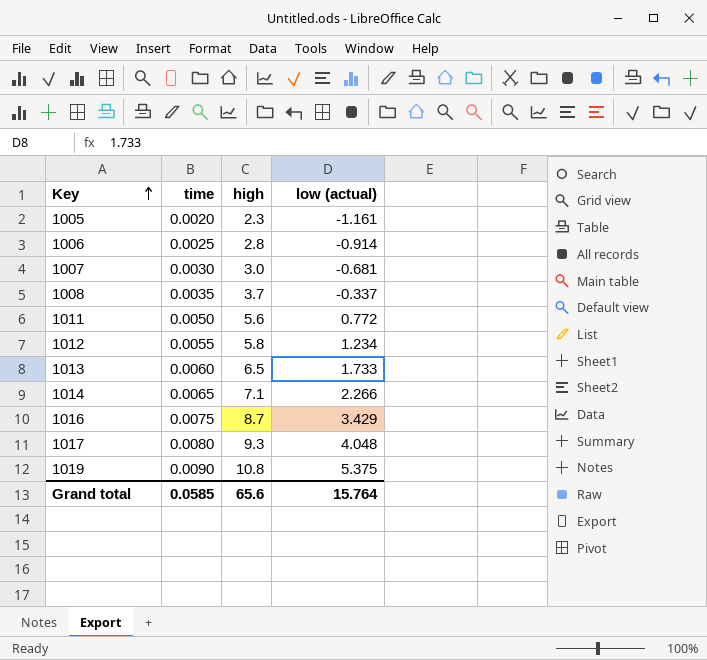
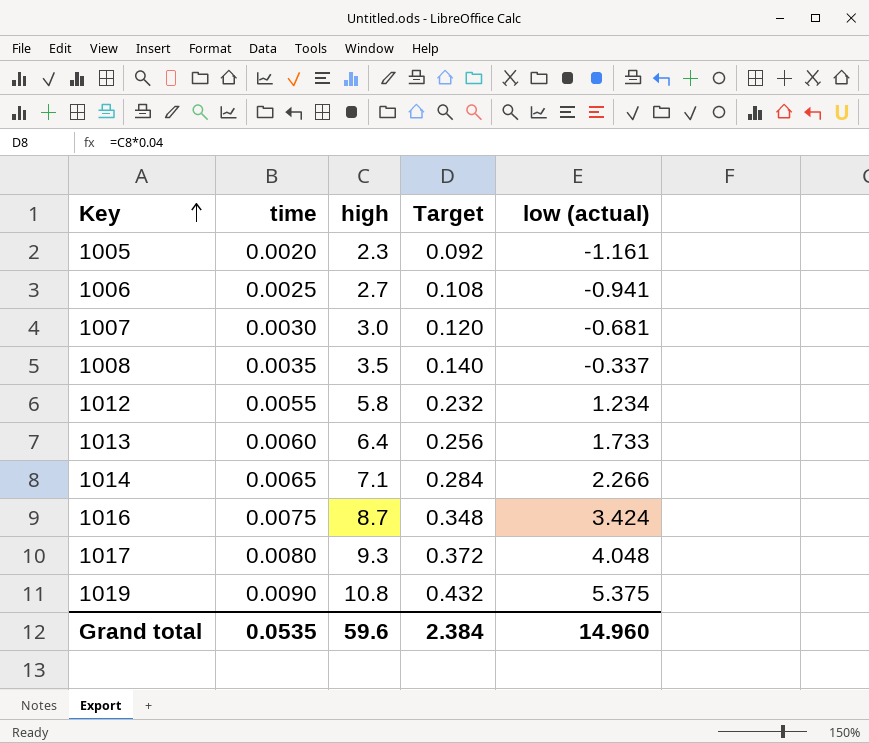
column Target | formula: none -> [high] * 0.04
row 1011: 0.0050 | 5.6 | 0.772 -> none
1006 | high: 2.8 -> 2.7
1006 | low (actual): -0.914 -> -0.941
1008 | high: 3.7 -> 3.5
1013 | high: 6.5 -> 6.4
1016 | low (actual): 3.429 -> 3.424
Grand total | time: 0.0585 -> 0.0535
Grand total | high: 65.6 -> 59.6
Grand total | low (actual): 15.764 -> 14.960

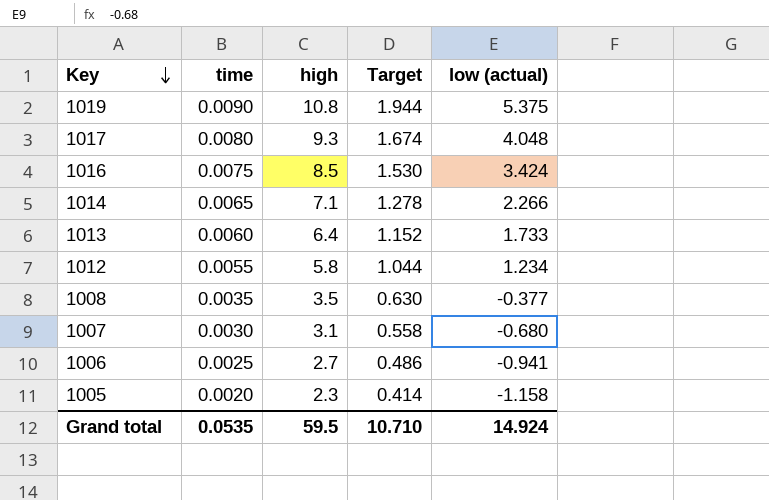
row order: Key ascending -> Key descending
column Target | formula: [high] * 0.04 -> [high] * 0.18
1016 | high: 8.7 -> 8.5
1008 | low (actual): -0.337 -> -0.377
1007 | high: 3.0 -> 3.1
1007 | low (actual): -0.681 -> -0.680
1005 | low (actual): -1.161 -> -1.158
Grand total | high: 59.6 -> 59.5
Grand total | Target: 2.384 -> 10.710
Grand total | low (actual): 14.960 -> 14.924

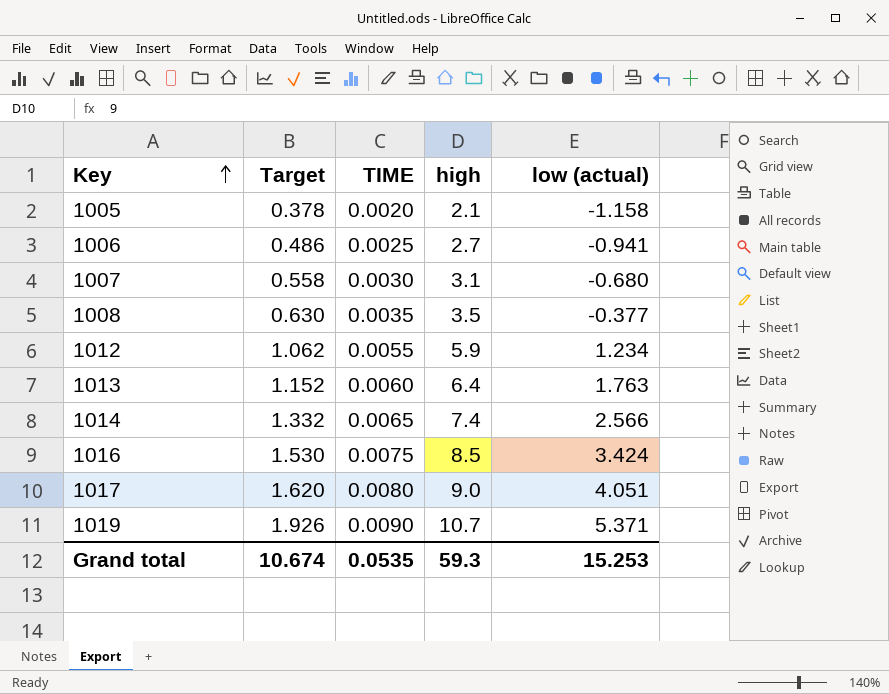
row order: Key descending -> Key ascending
column Target | position: 4 -> 2
column name: time -> TIME
1005 | Target: 0.414 -> 0.378
1005 | high: 2.3 -> 2.1
1012 | Target: 1.044 -> 1.062
1012 | high: 5.8 -> 5.9
1013 | low (actual): 1.733 -> 1.763
1014 | Target: 1.278 -> 1.332
1014 | high: 7.1 -> 7.4
1014 | low (actual): 2.266 -> 2.566
1017 | Target: 1.674 -> 1.620
1017 | high: 9.3 -> 9.0
1017 | low (actual): 4.048 -> 4.051
1019 | Target: 1.944 -> 1.926
1019 | high: 10.8 -> 10.7
1019 | low (actual): 5.375 -> 5.371
Grand total | Target: 10.710 -> 10.674
Grand total | high: 59.5 -> 59.3
Grand total | low (actual): 14.924 -> 15.253

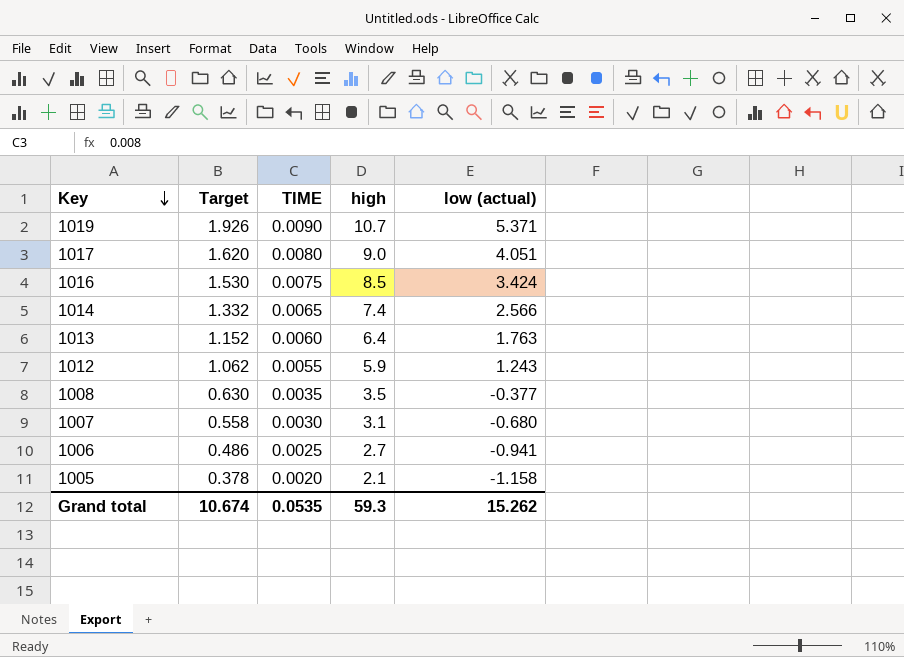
row order: Key ascending -> Key descending
1012 | low (actual): 1.234 -> 1.243
Grand total | low (actual): 15.253 -> 15.262

